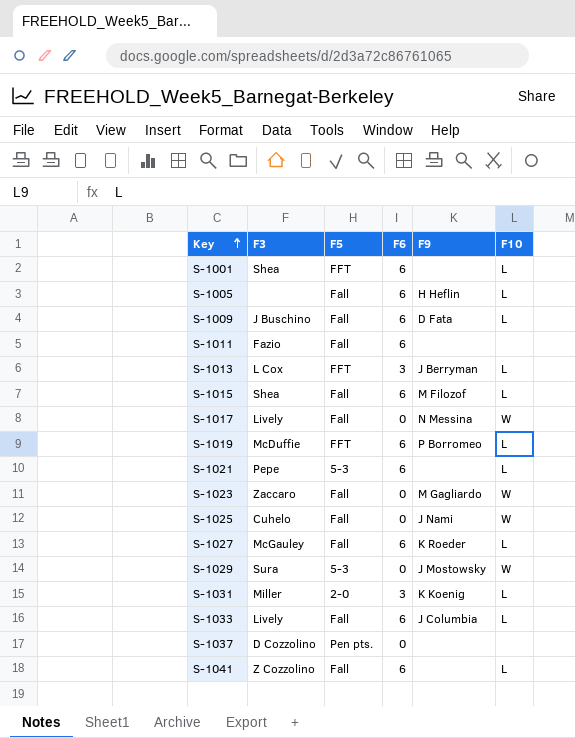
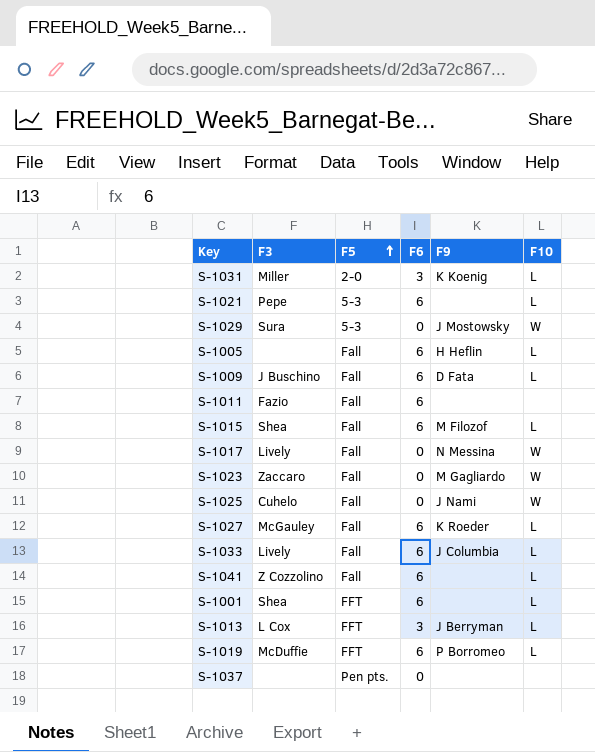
row order: Key ascending -> F5 ascending
S-1037 | F3: D Cozzolino -> none

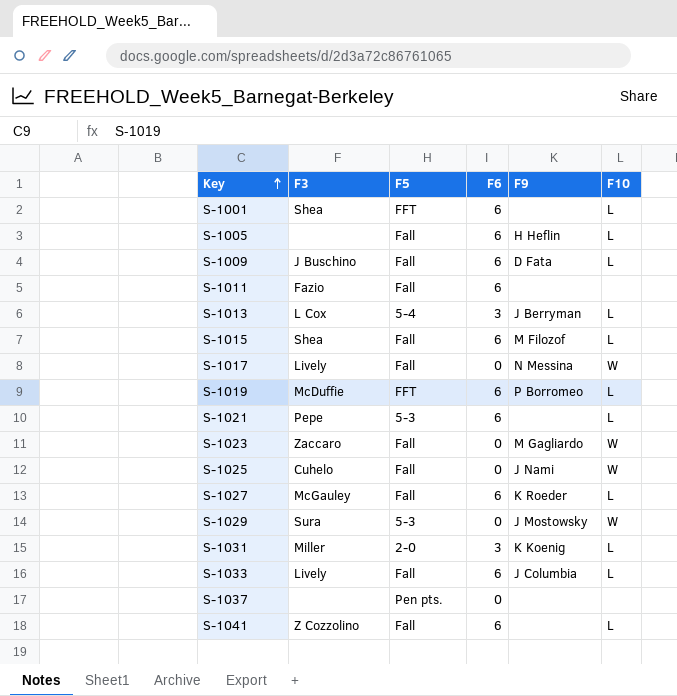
row order: F5 ascending -> Key ascending
S-1013 | F5: FFT -> 5-4

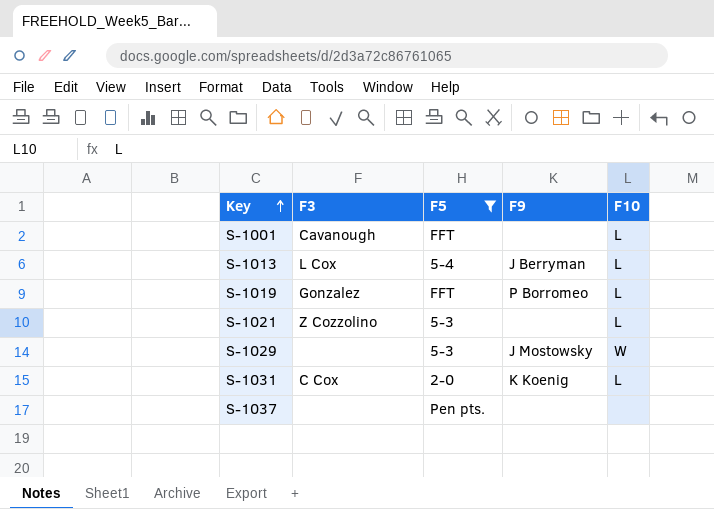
filter: none -> F5 != Fall
column F6 | position: 4 -> none
S-1001 | F3: Shea -> Cavanough
S-1019 | F3: McDuffie -> Gonzalez
S-1021 | F3: Pepe -> Z Cozzolino
S-1029 | F3: Sura -> none
S-1031 | F3: Miller -> C Cox

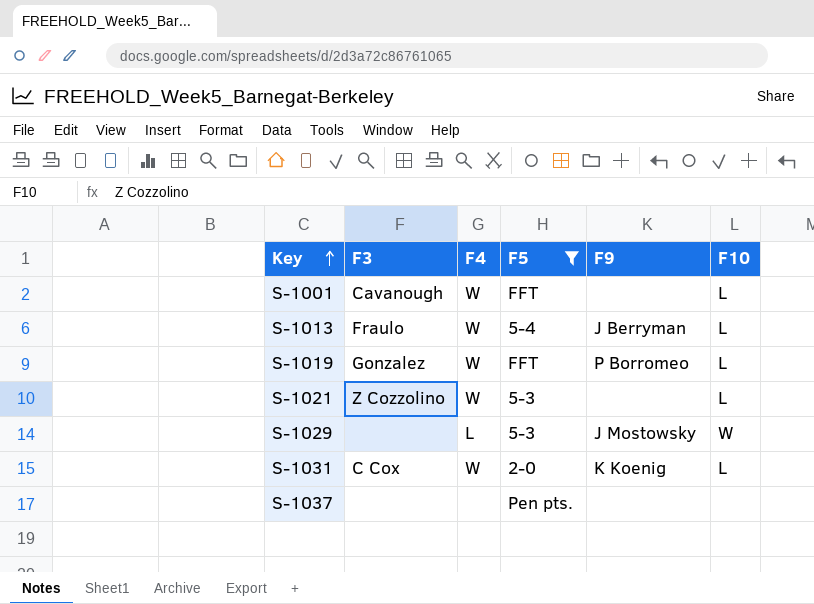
column F4 | position: none -> 3
S-1013 | F3: L Cox -> Fraulo

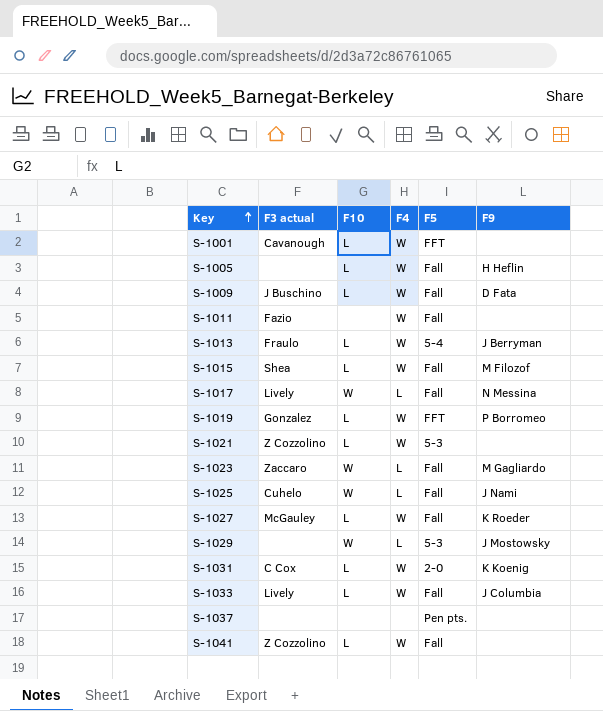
filter: F5 != Fall -> none
column name: F3 -> F3 actual
column F10 | position: 6 -> 3

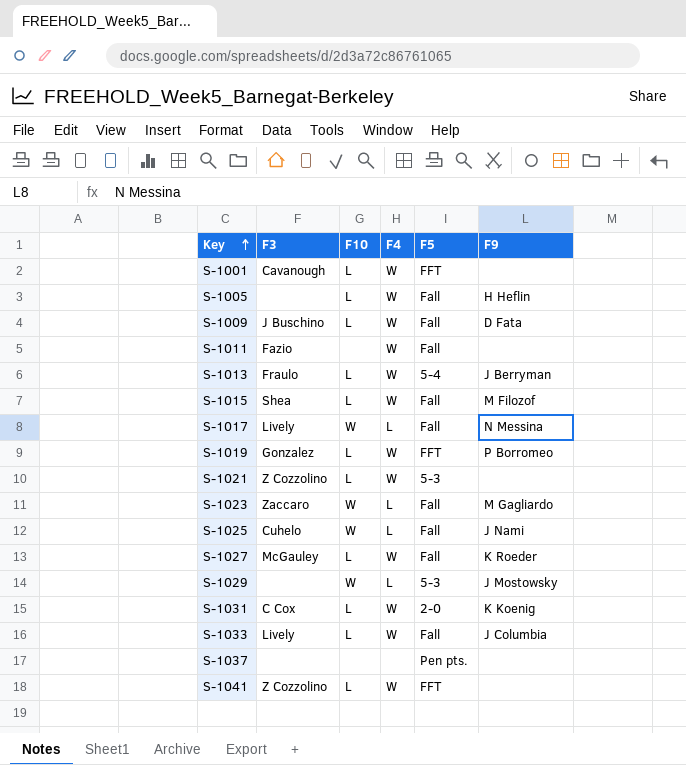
column name: F3 actual -> F3
S-1041 | F5: Fall -> FFT

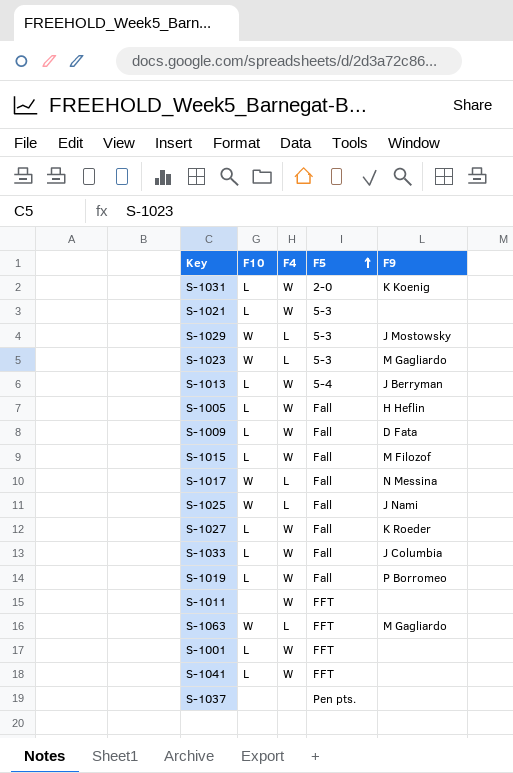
row order: Key ascending -> F5 ascending
column F3 | position: 2 -> none
S-1023 | F5: Fall -> 5-3
S-1019 | F5: FFT -> Fall
S-1011 | F5: Fall -> FFT
row S-1063: none -> W | L | FFT | M Gagliardo

